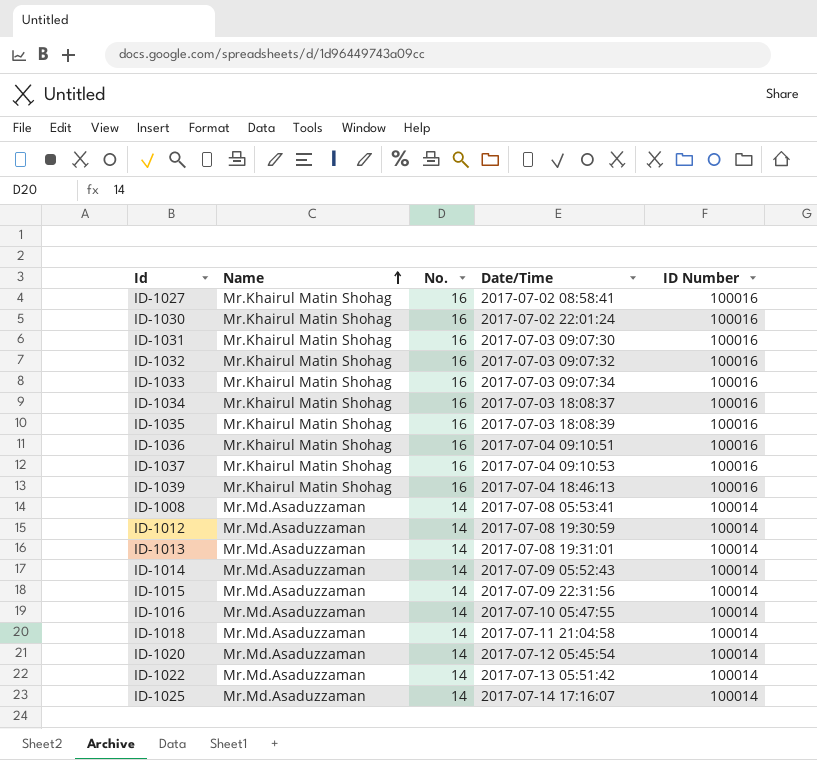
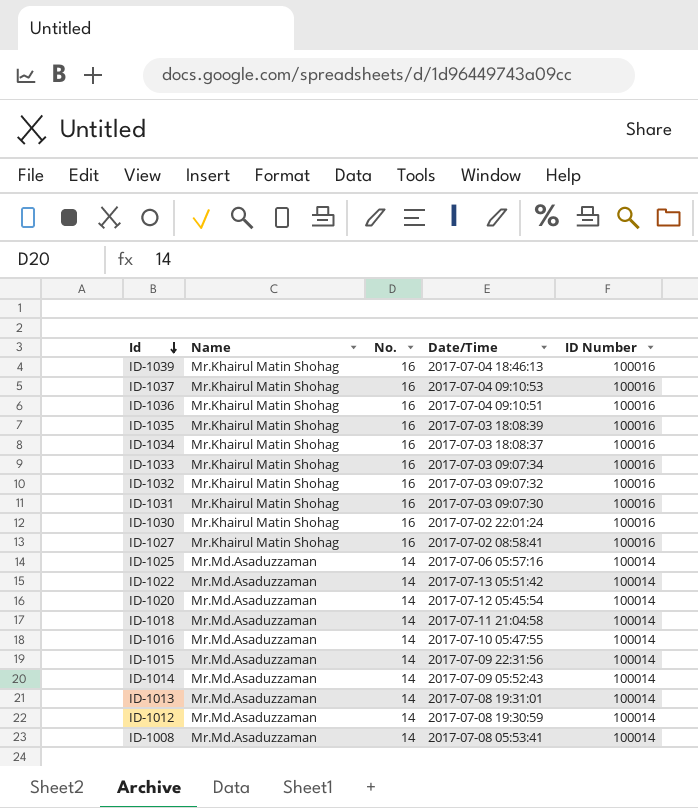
row order: Name ascending -> Id descending
ID-1025 | Date/Time: 2017-07-14 17:16:07 -> 2017-07-06 05:57:16

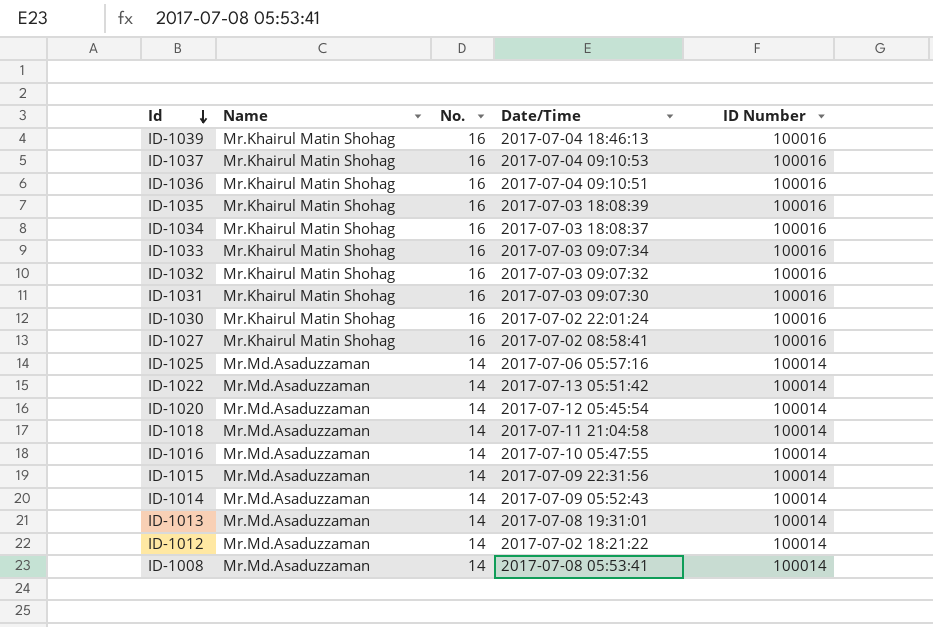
ID-1012 | Date/Time: 2017-07-08 19:30:59 -> 2017-07-02 18:21:22

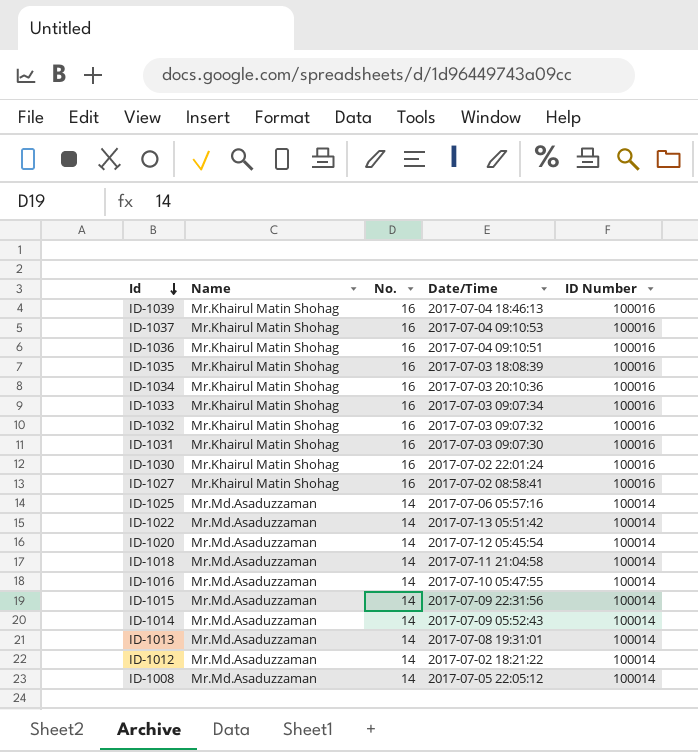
ID-1034 | Date/Time: 2017-07-03 18:08:37 -> 2017-07-03 20:10:36
ID-1008 | Date/Time: 2017-07-08 05:53:41 -> 2017-07-05 22:05:12

